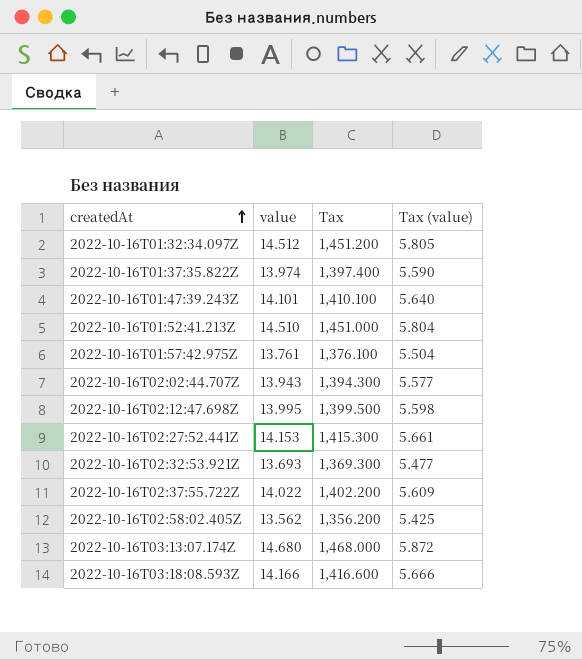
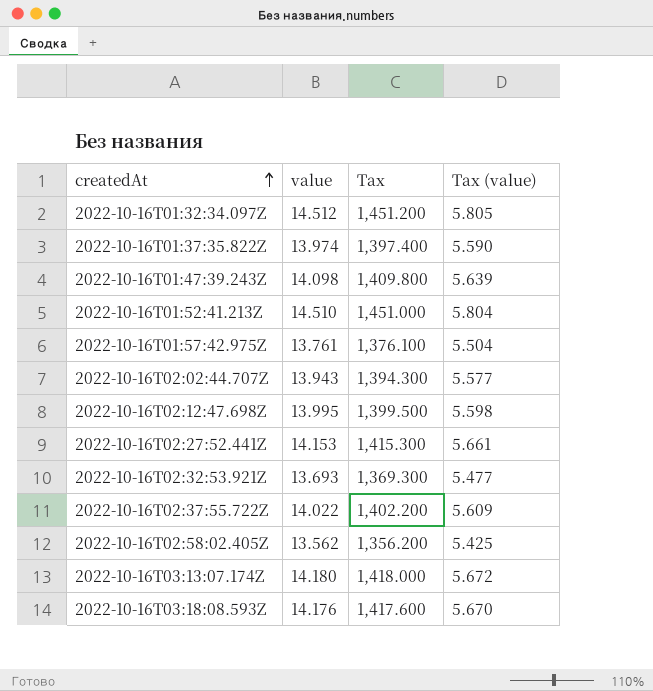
2022-10-16T01:47:39.243Z | value: 14.101 -> 14.098
2022-10-16T01:47:39.243Z | Tax: 1,410.100 -> 1,409.800
2022-10-16T01:47:39.243Z | Tax (value): 5.640 -> 5.639
2022-10-16T03:13:07.174Z | value: 14.680 -> 14.180
2022-10-16T03:13:07.174Z | Tax: 1,468.000 -> 1,418.000
2022-10-16T03:13:07.174Z | Tax (value): 5.872 -> 5.672
2022-10-16T03:18:08.593Z | value: 14.166 -> 14.176
2022-10-16T03:18:08.593Z | Tax: 1,416.600 -> 1,417.600
2022-10-16T03:18:08.593Z | Tax (value): 5.666 -> 5.670

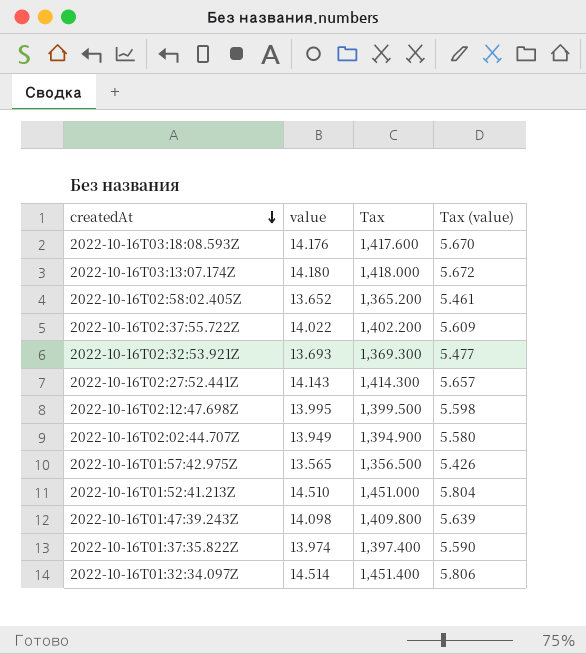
row order: createdAt ascending -> createdAt descending
2022-10-16T02:58:02.405Z | value: 13.562 -> 13.652
2022-10-16T02:58:02.405Z | Tax: 1,356.200 -> 1,365.200
2022-10-16T02:58:02.405Z | Tax (value): 5.425 -> 5.461
2022-10-16T02:27:52.441Z | value: 14.153 -> 14.143
2022-10-16T02:27:52.441Z | Tax: 1,415.300 -> 1,414.300
2022-10-16T02:27:52.441Z | Tax (value): 5.661 -> 5.657
2022-10-16T02:02:44.707Z | value: 13.943 -> 13.949
2022-10-16T02:02:44.707Z | Tax: 1,394.300 -> 1,394.900
2022-10-16T02:02:44.707Z | Tax (value): 5.577 -> 5.580
2022-10-16T01:57:42.975Z | value: 13.761 -> 13.565
2022-10-16T01:57:42.975Z | Tax: 1,376.100 -> 1,356.500
2022-10-16T01:57:42.975Z | Tax (value): 5.504 -> 5.426
2022-10-16T01:32:34.097Z | value: 14.512 -> 14.514
2022-10-16T01:32:34.097Z | Tax: 1,451.200 -> 1,451.400
2022-10-16T01:32:34.097Z | Tax (value): 5.805 -> 5.806

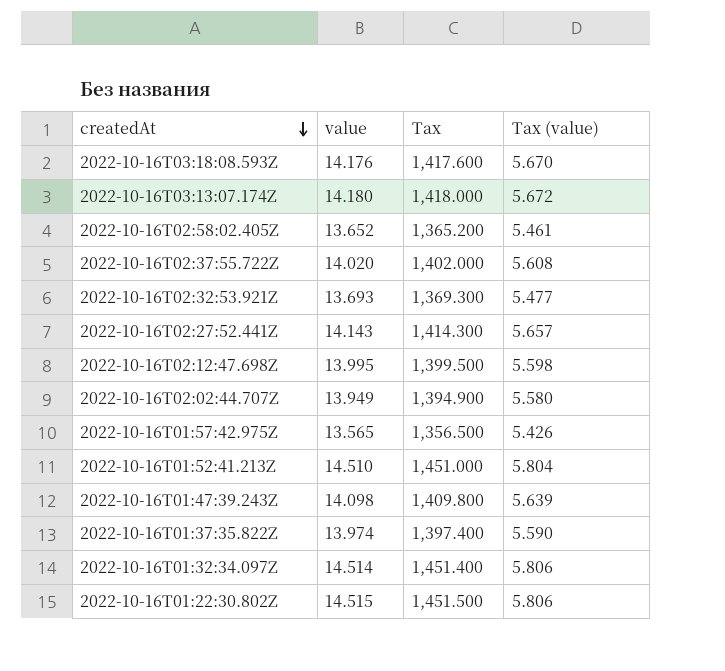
2022-10-16T02:37:55.722Z | value: 14.022 -> 14.020
2022-10-16T02:37:55.722Z | Tax: 1,402.200 -> 1,402.000
2022-10-16T02:37:55.722Z | Tax (value): 5.609 -> 5.608
row 2022-10-16T01:22:30.802Z: none -> 14.515 | 1,451.500 | 5.806

